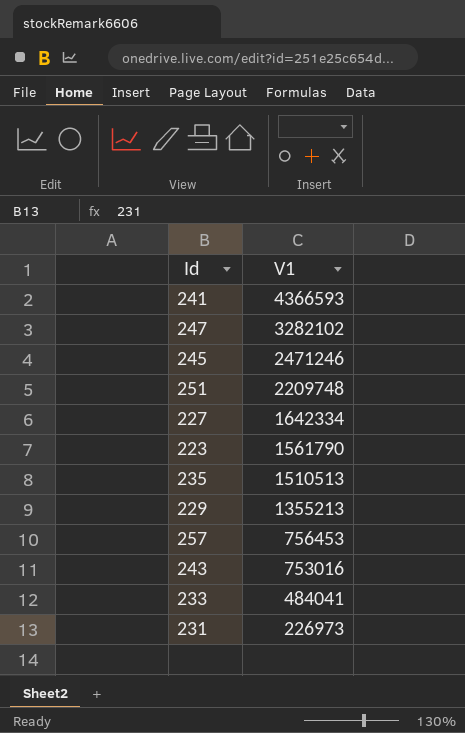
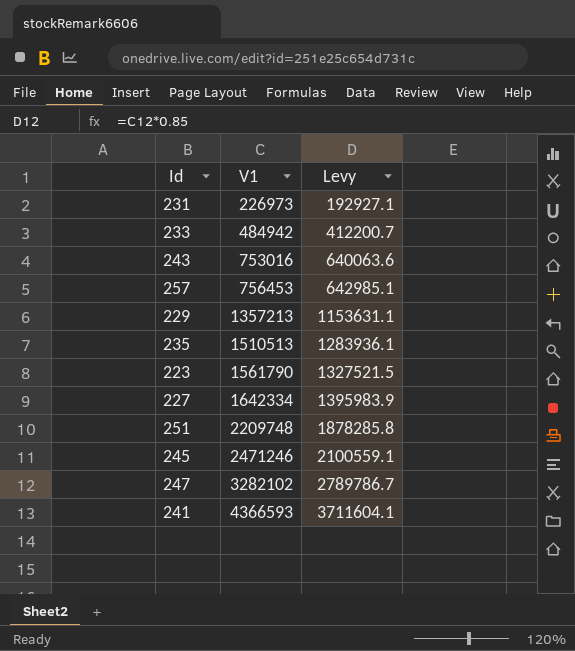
row order: V1 descending -> V1 ascending
column Levy | formula: none -> [V1] * 0.85
233 | V1: 484041 -> 484942
229 | V1: 1355213 -> 1357213

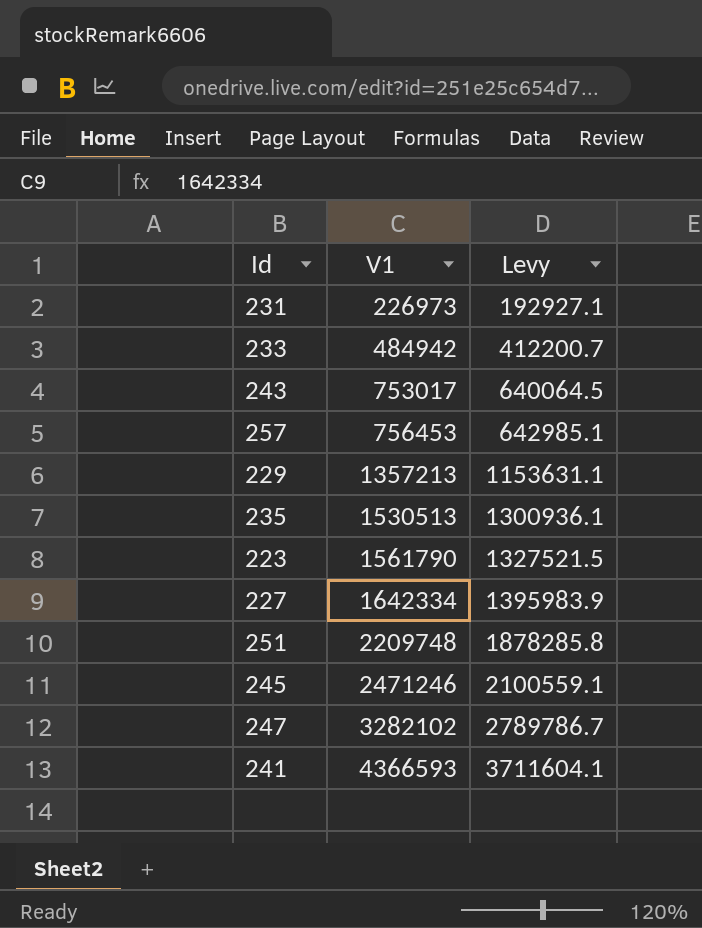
243 | V1: 753016 -> 753017
243 | Levy: 640063.6 -> 640064.5
235 | V1: 1510513 -> 1530513
235 | Levy: 1283936.1 -> 1300936.1

